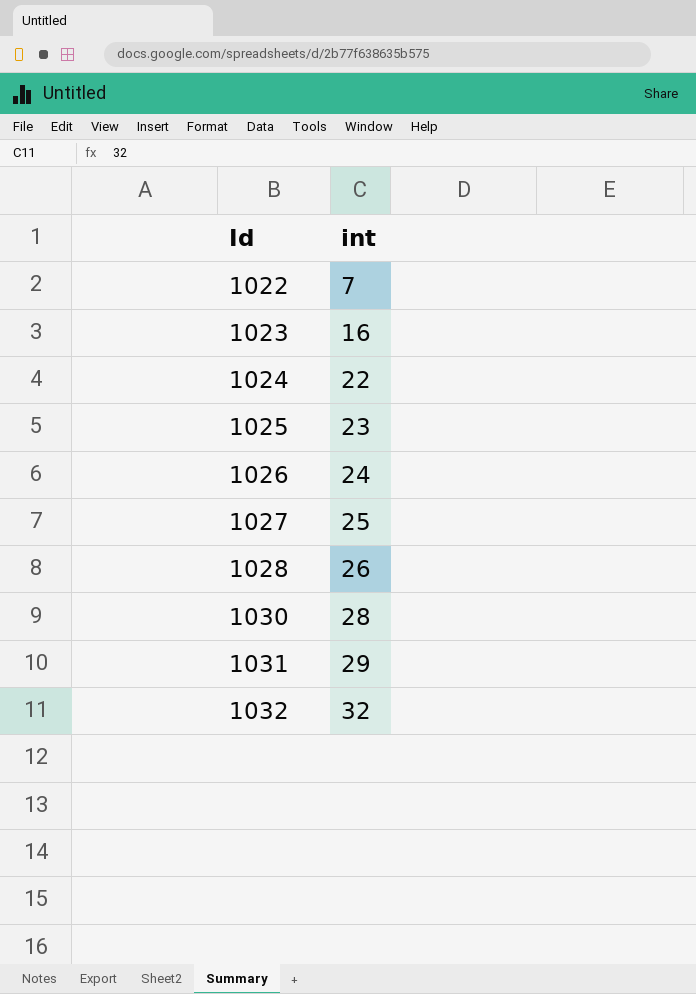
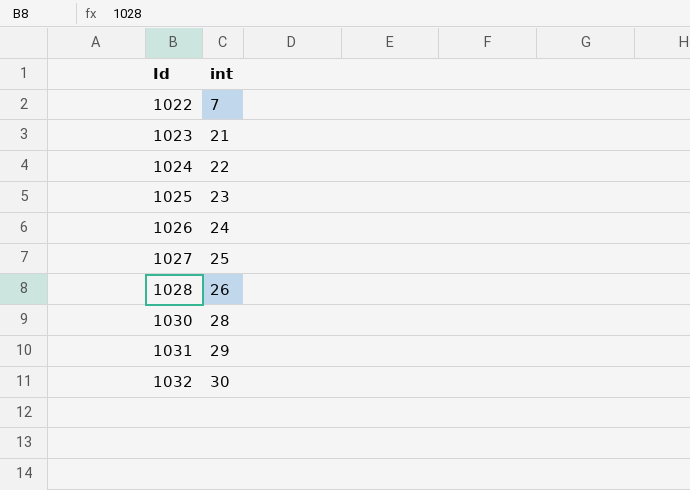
1023 | int: 16 -> 21
1032 | int: 32 -> 30

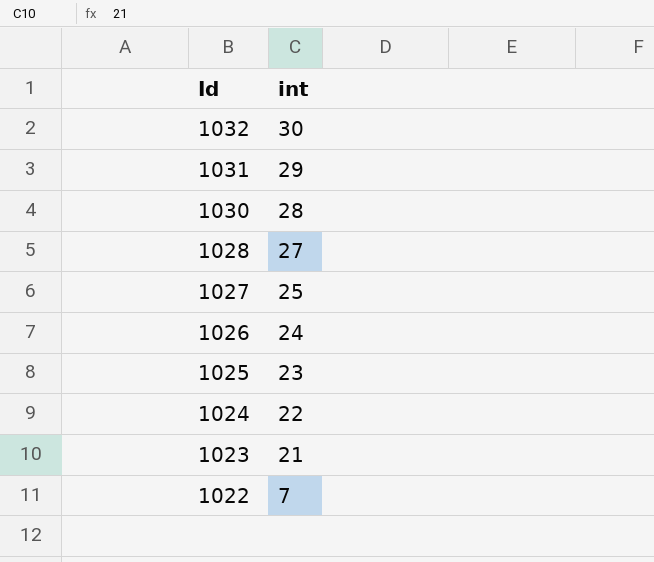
row order: Id ascending -> Id descending
1028 | int: 26 -> 27

